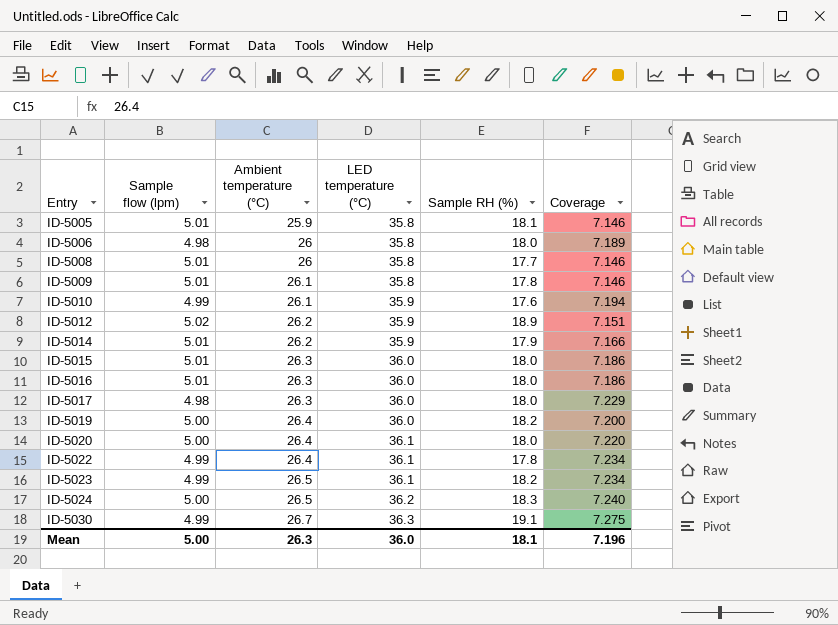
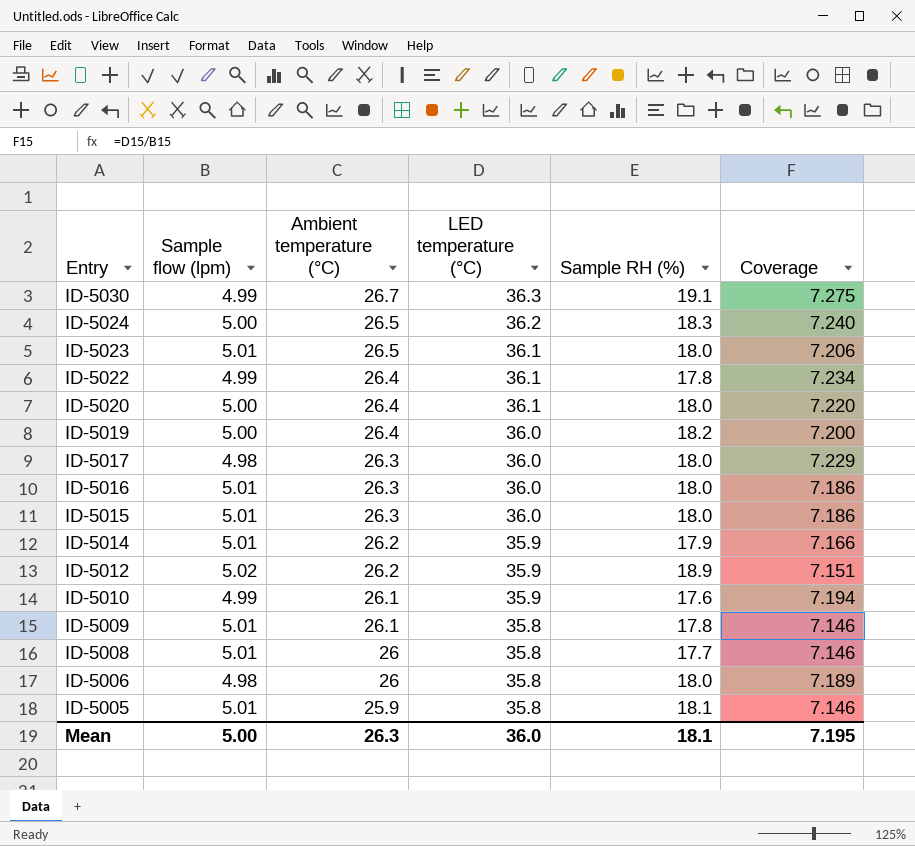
row order: Entry ascending -> Entry descending
ID-5023 | Sample flow (lpm): 4.99 -> 5.01
ID-5023 | Sample RH (%): 18.2 -> 18.0
ID-5023 | Coverage: 7.234 -> 7.206
Mean | Coverage: 7.196 -> 7.195

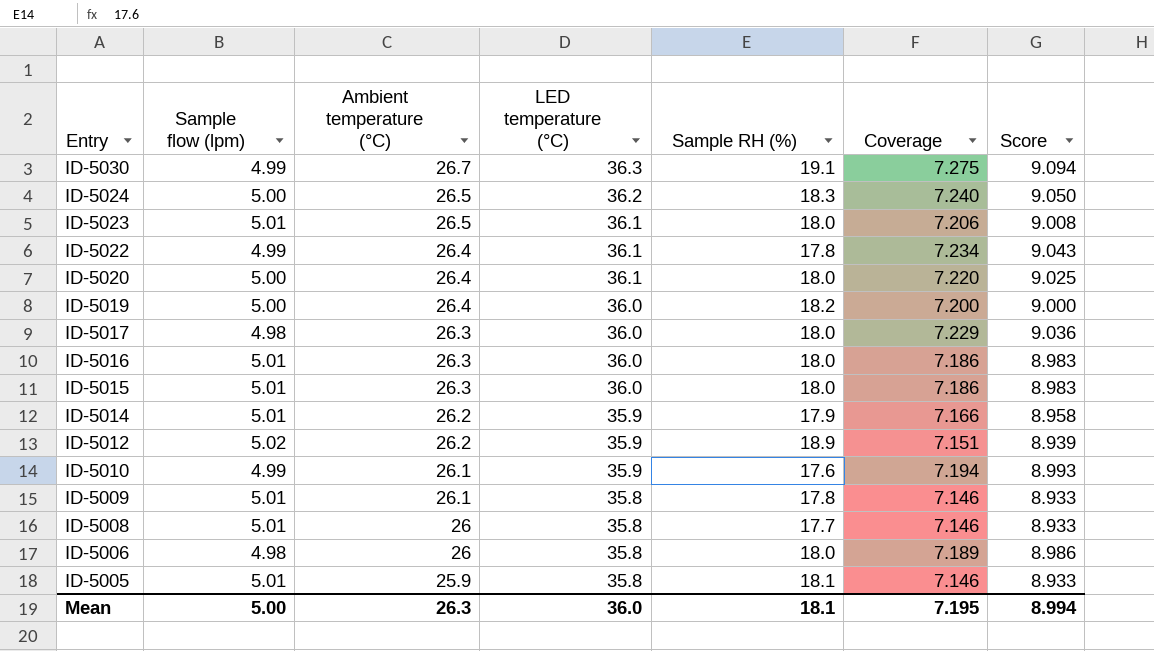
column Score | formula: none -> [Coverage] * 1.25

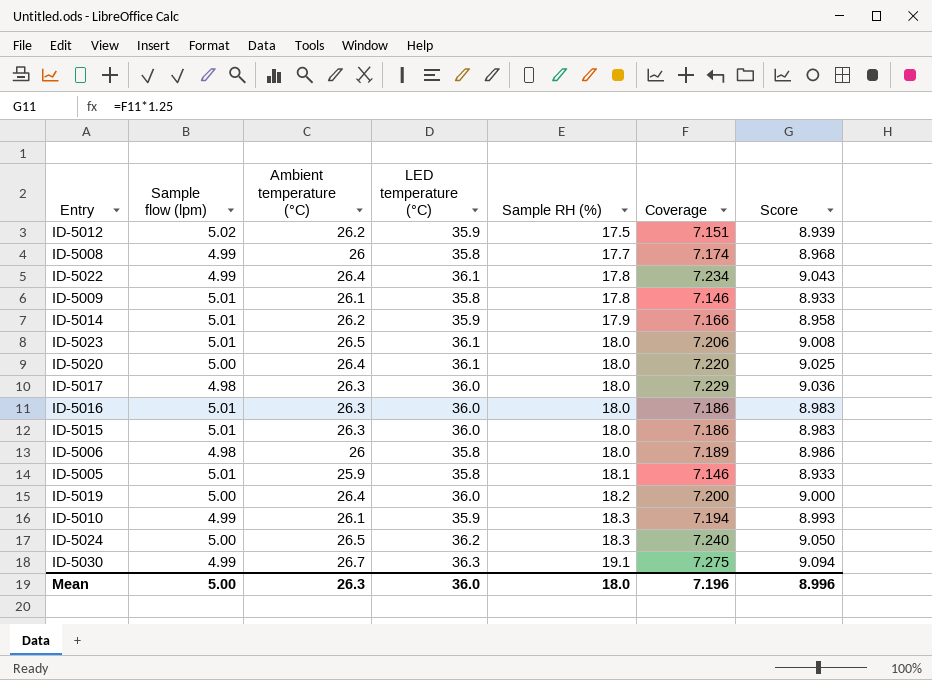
row order: Entry descending -> Sample RH (%) ascending
ID-5012 | Sample RH (%): 18.9 -> 17.5
ID-5008 | Sample flow (lpm): 5.01 -> 4.99
ID-5008 | Coverage: 7.146 -> 7.174
ID-5008 | Score: 8.933 -> 8.968
ID-5010 | Sample RH (%): 17.6 -> 18.3
Mean | Sample RH (%): 18.1 -> 18.0
Mean | Coverage: 7.195 -> 7.196
Mean | Score: 8.994 -> 8.996

